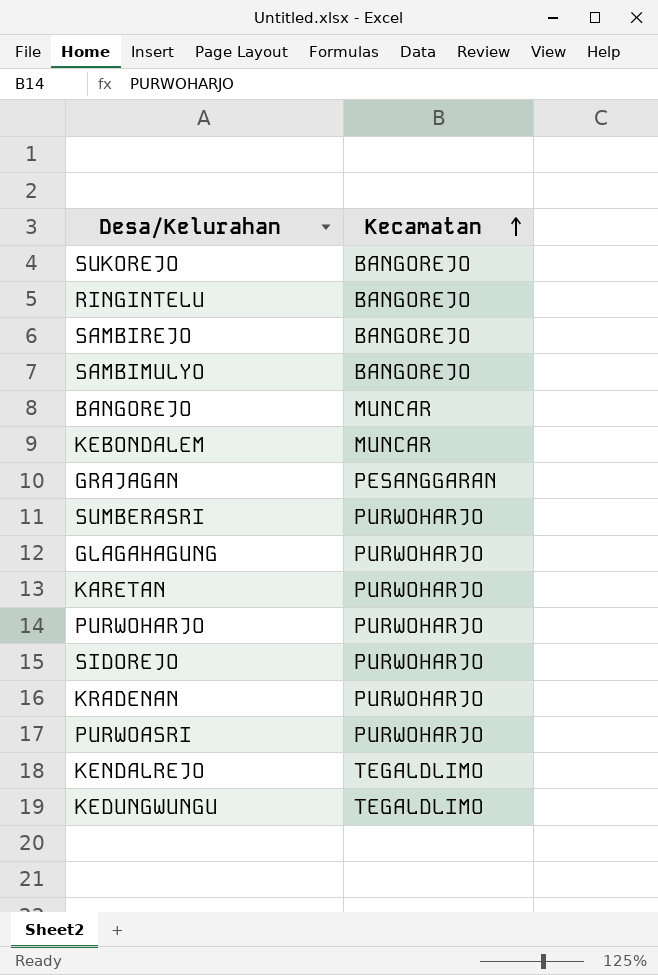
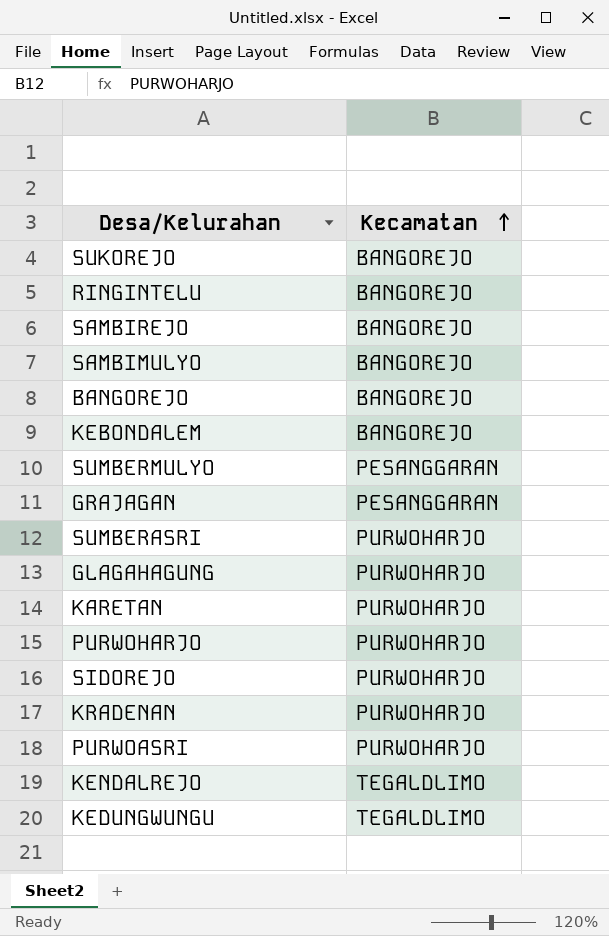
BANGOREJO | Kecamatan: MUNCAR -> BANGOREJO
KEBONDALEM | Kecamatan: MUNCAR -> BANGOREJO
row SUMBERMULYO: none -> PESANGGARAN

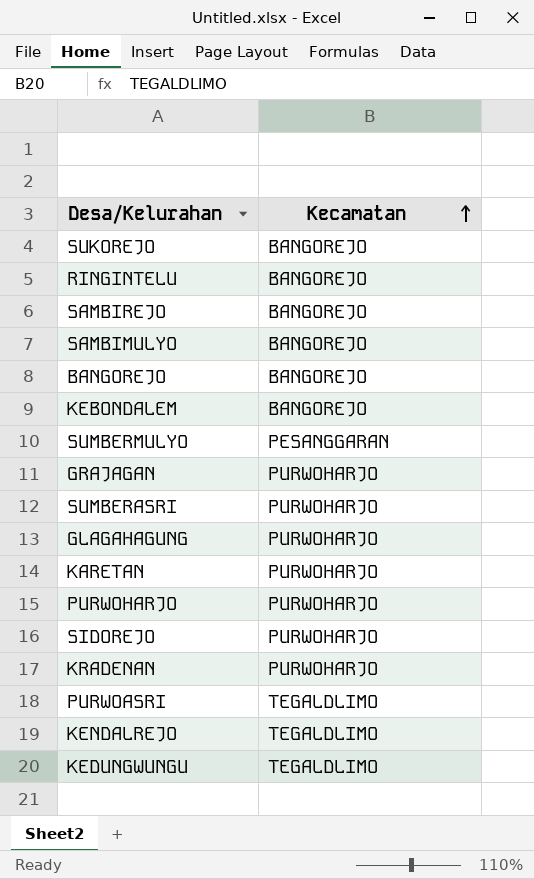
GRAJAGAN | Kecamatan: PESANGGARAN -> PURWOHARJO
PURWOASRI | Kecamatan: PURWOHARJO -> TEGALDLIMO

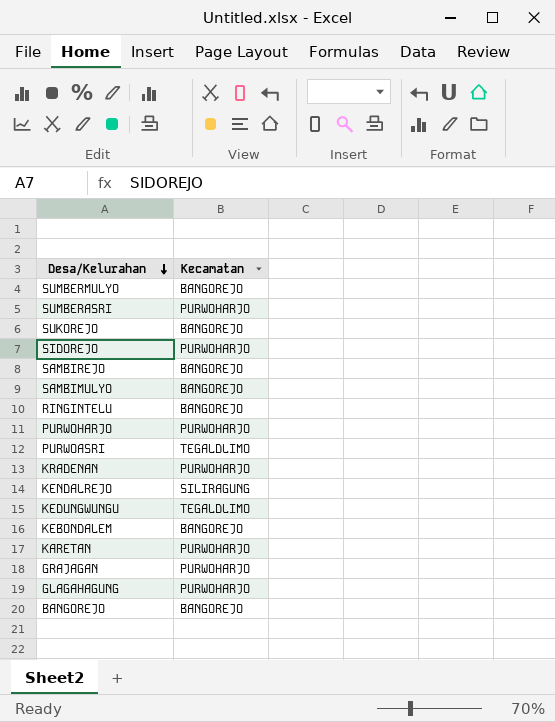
row order: Kecamatan ascending -> Desa/Kelurahan descending
SUMBERMULYO | Kecamatan: PESANGGARAN -> BANGOREJO
KENDALREJO | Kecamatan: TEGALDLIMO -> SILIRAGUNG

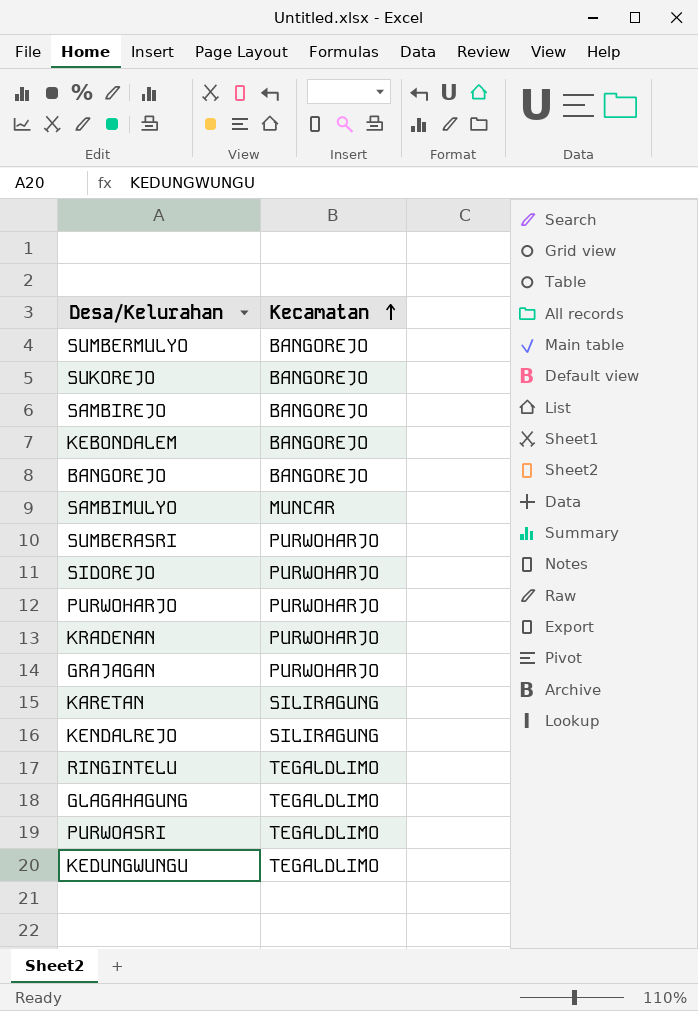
row order: Desa/Kelurahan descending -> Kecamatan ascending
SAMBIMULYO | Kecamatan: BANGOREJO -> MUNCAR
KARETAN | Kecamatan: PURWOHARJO -> SILIRAGUNG
RINGINTELU | Kecamatan: BANGOREJO -> TEGALDLIMO
GLAGAHAGUNG | Kecamatan: PURWOHARJO -> TEGALDLIMO

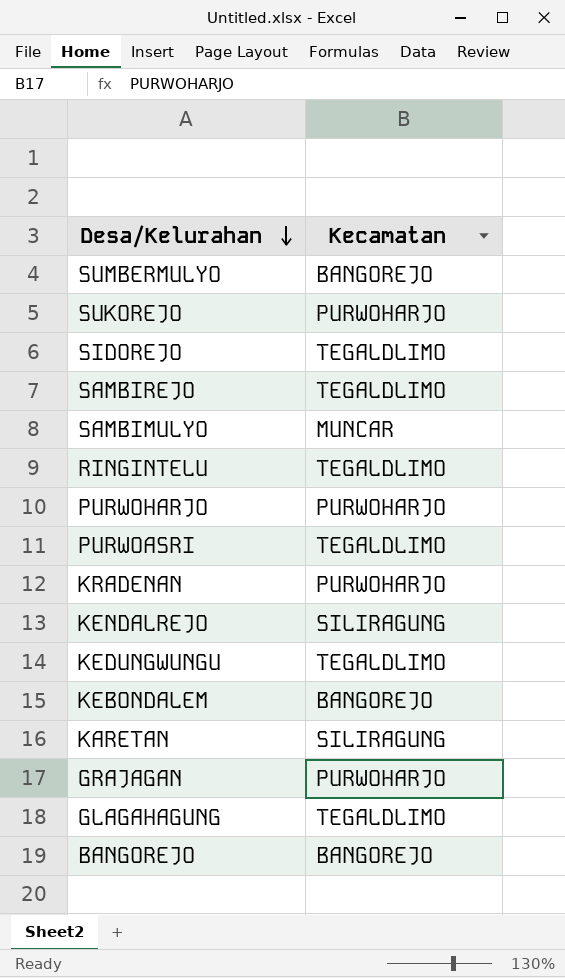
row order: Kecamatan ascending -> Desa/Kelurahan descending
row SUMBERASRI: PURWOHARJO -> none
SUKOREJO | Kecamatan: BANGOREJO -> PURWOHARJO
SIDOREJO | Kecamatan: PURWOHARJO -> TEGALDLIMO
SAMBIREJO | Kecamatan: BANGOREJO -> TEGALDLIMO

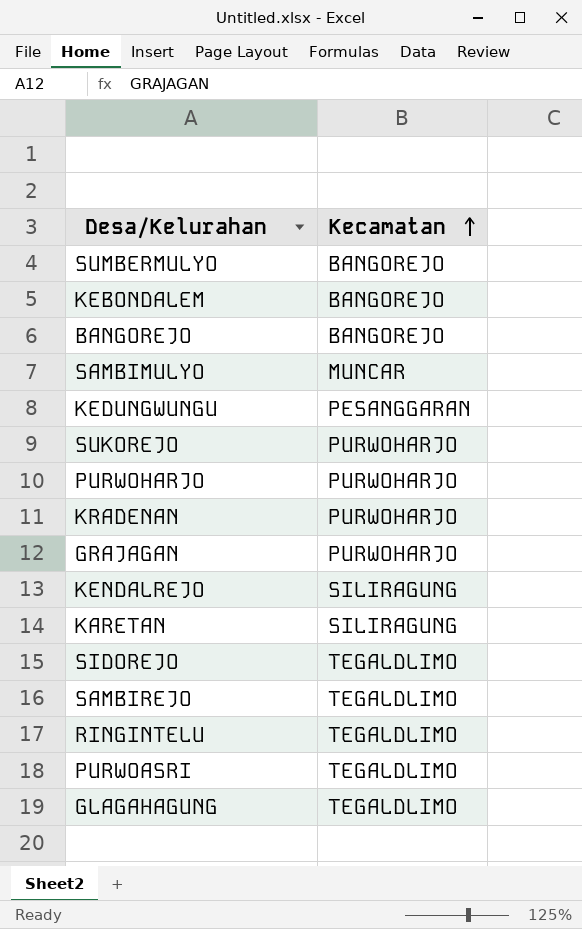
row order: Desa/Kelurahan descending -> Kecamatan ascending
KEDUNGWUNGU | Kecamatan: TEGALDLIMO -> PESANGGARAN

